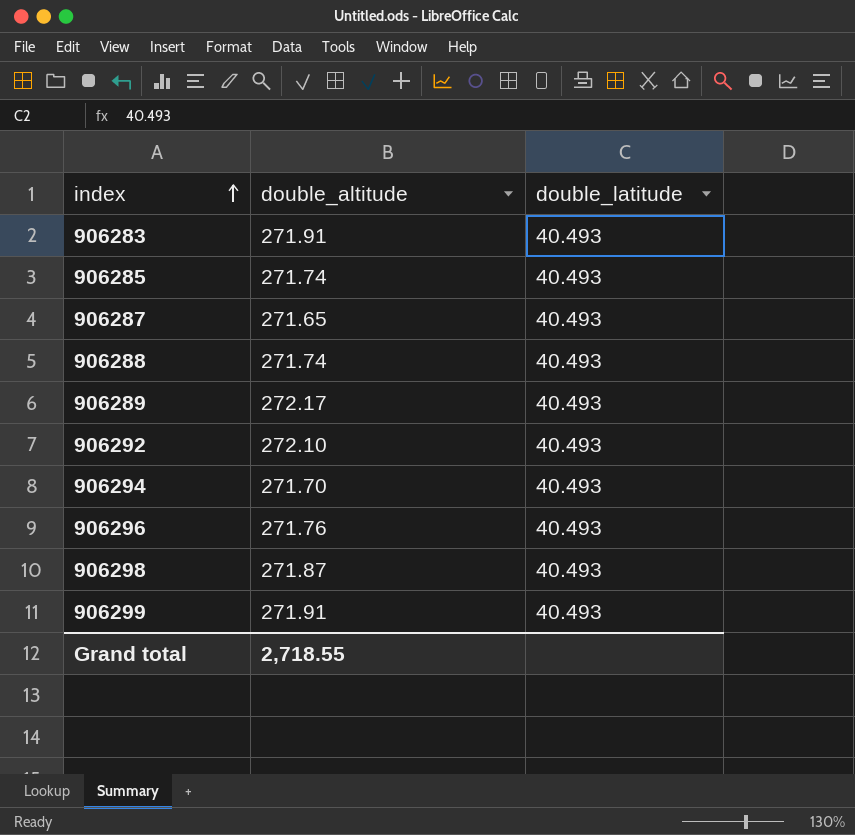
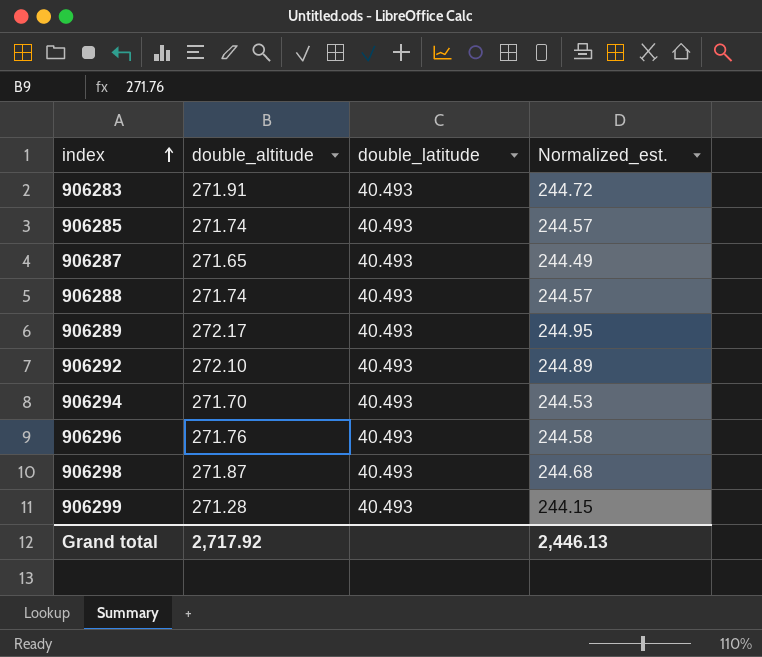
column Normalized_est. | formula: none -> [double_altitude] * 0.9
906299 | double_altitude: 271.91 -> 271.28
Grand total | double_altitude: 2,718.55 -> 2,717.92

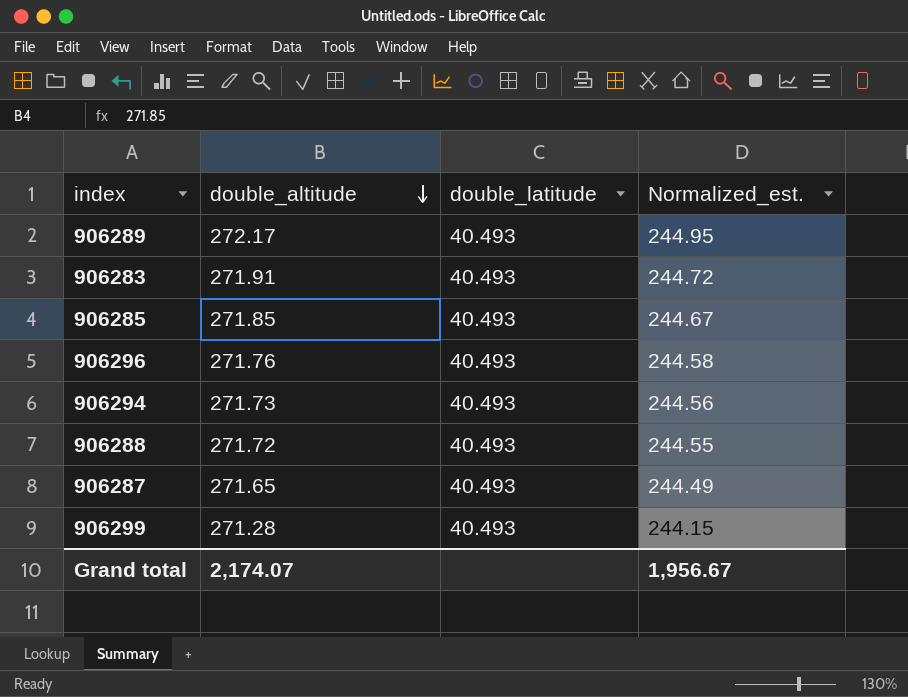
row order: index ascending -> double_altitude descending
row 906292: 272.10 | 40.493 | 244.89 -> none
row 906298: 271.87 | 40.493 | 244.68 -> none
906285 | double_altitude: 271.74 -> 271.85
906285 | Normalized_est.: 244.57 -> 244.67
906294 | double_altitude: 271.70 -> 271.73
906294 | Normalized_est.: 244.53 -> 244.56
906288 | double_altitude: 271.74 -> 271.72
906288 | Normalized_est.: 244.57 -> 244.55
Grand total | double_altitude: 2,717.92 -> 2,174.07
Grand total | Normalized_est.: 2,446.13 -> 1,956.67

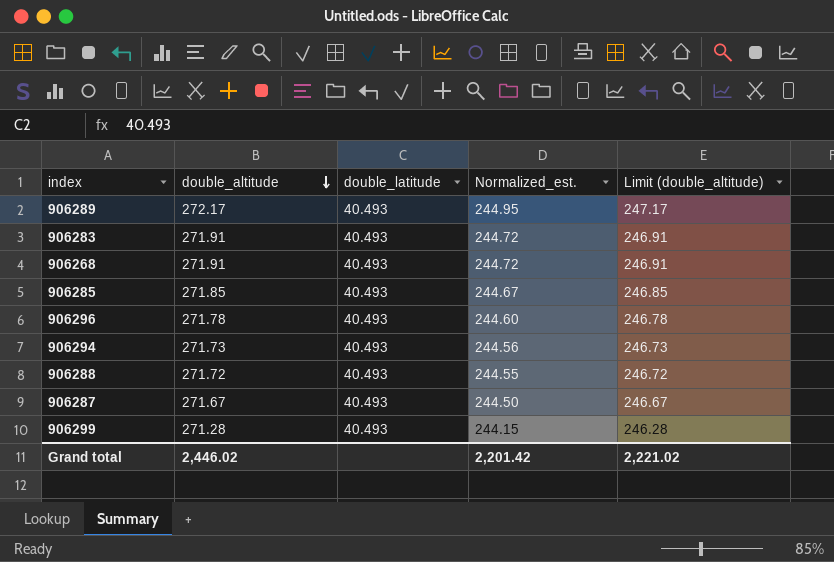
column Limit (double_altitude) | formula: none -> [double_altitude] - 25
row 906268: none -> 271.91 | 40.493 | 244.72 | 246.91
906296 | double_altitude: 271.76 -> 271.78
906296 | Normalized_est.: 244.58 -> 244.60
906287 | double_altitude: 271.65 -> 271.67
906287 | Normalized_est.: 244.49 -> 244.50
Grand total | double_altitude: 2,174.07 -> 2,446.02
Grand total | Normalized_est.: 1,956.67 -> 2,201.42

